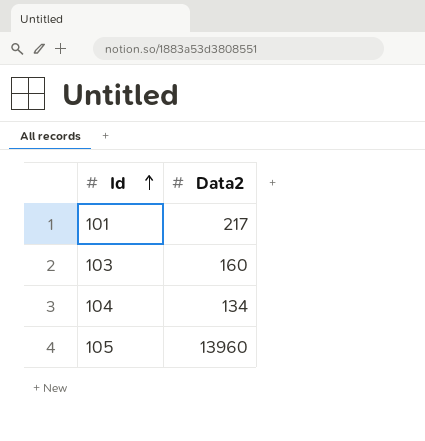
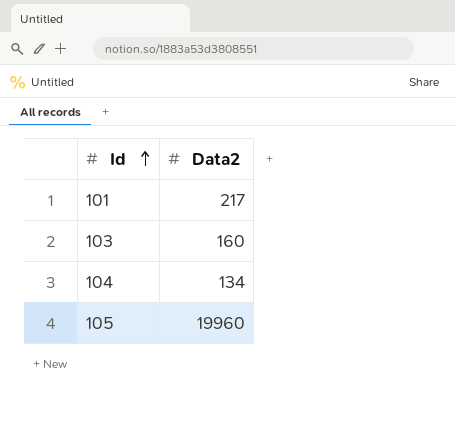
105 | Data2: 13960 -> 19960

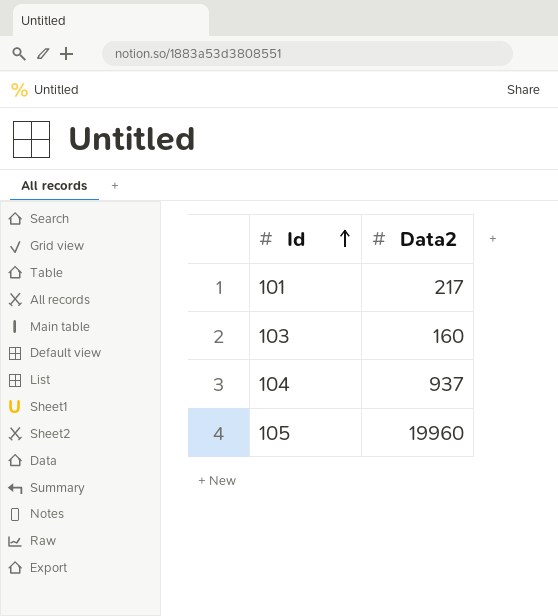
104 | Data2: 134 -> 937

